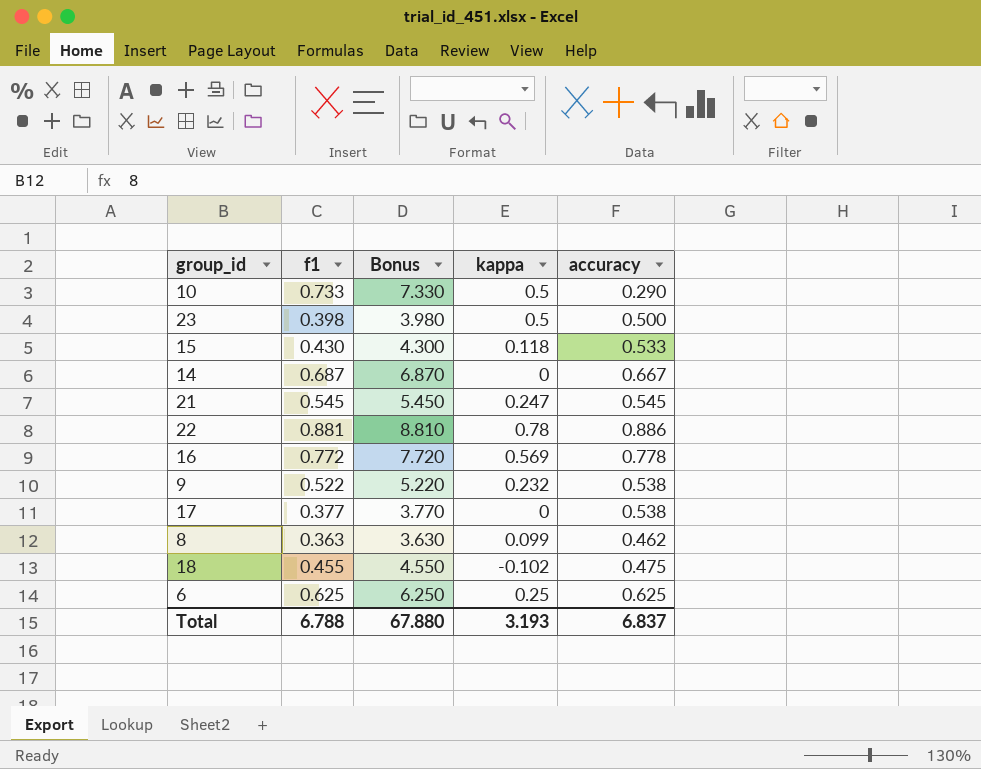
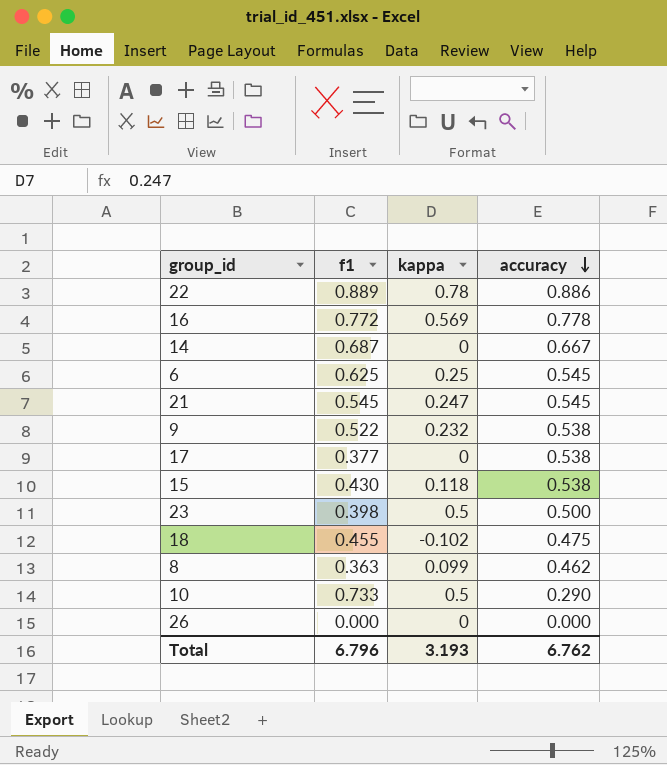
row order: none -> accuracy descending
column Bonus | formula: [f1] * 10 -> none
22 | f1: 0.881 -> 0.889
6 | accuracy: 0.625 -> 0.545
15 | accuracy: 0.533 -> 0.538
row 26: none -> 0.000 | 0 | 0.000
Total | f1: 6.788 -> 6.796
Total | accuracy: 6.837 -> 6.762

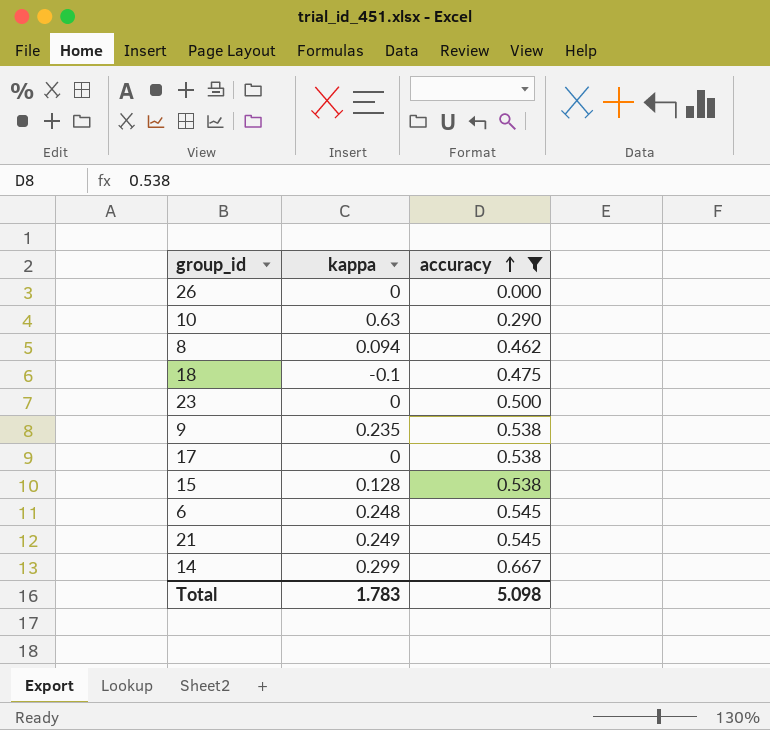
filter: none -> accuracy <= 0.667
row order: accuracy descending -> accuracy ascending
column f1 | position: 2 -> none
10 | kappa: 0.5 -> 0.63
8 | kappa: 0.099 -> 0.094
18 | kappa: -0.102 -> -0.1
23 | kappa: 0.5 -> 0
9 | kappa: 0.232 -> 0.235
15 | kappa: 0.118 -> 0.128
6 | kappa: 0.25 -> 0.248
21 | kappa: 0.247 -> 0.249
14 | kappa: 0 -> 0.299
Total | kappa: 3.193 -> 1.783
Total | accuracy: 6.762 -> 5.098

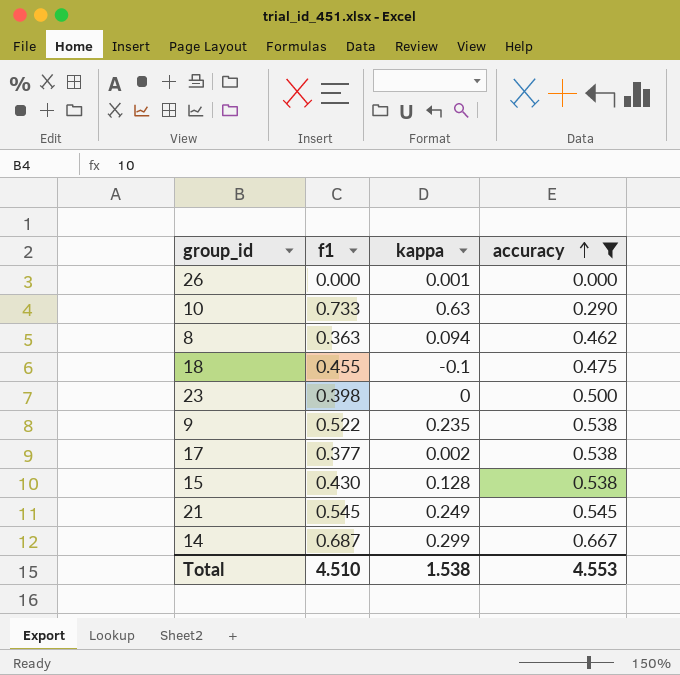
column f1 | position: none -> 2
row 6: 0.248 | 0.545 -> none
26 | kappa: 0 -> 0.001
17 | kappa: 0 -> 0.002
Total | kappa: 1.783 -> 1.538
Total | accuracy: 5.098 -> 4.553

